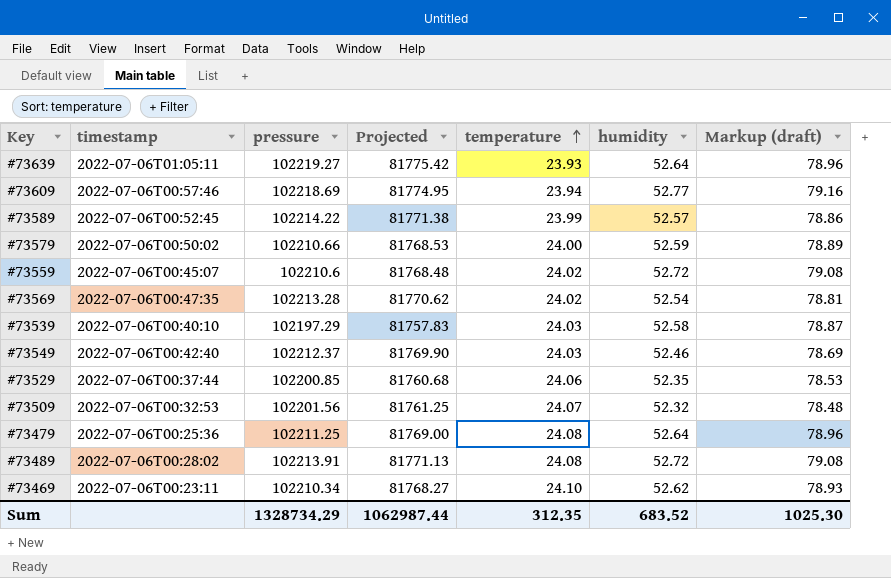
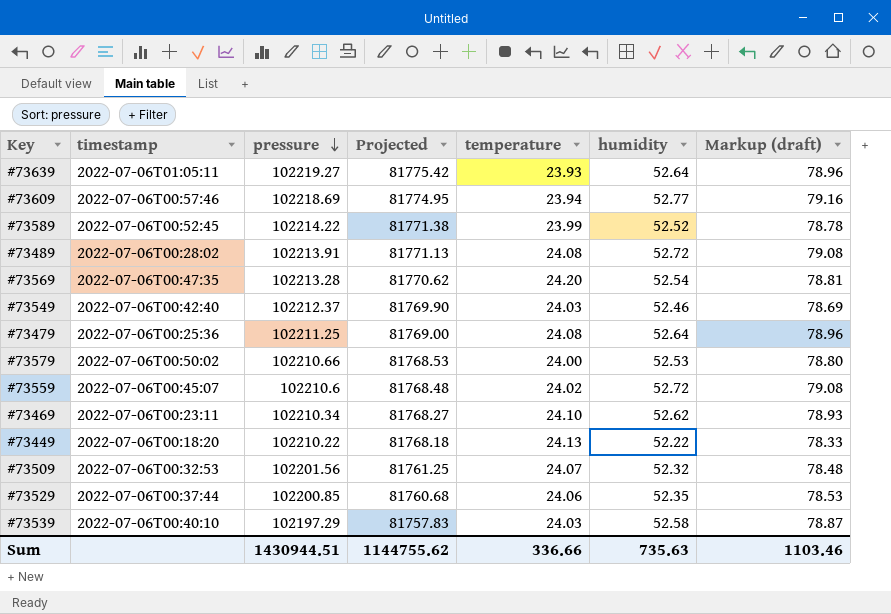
row order: temperature ascending -> pressure descending
#73589 | humidity: 52.57 -> 52.52
#73589 | Markup (draft): 78.86 -> 78.78
#73569 | temperature: 24.02 -> 24.20
#73579 | humidity: 52.59 -> 52.53
#73579 | Markup (draft): 78.89 -> 78.80
row #73449: none -> 2022-07-06T00:18:20 | 102210.22 | 81768.18 | 24.13 | 52.22 | 78.33
Sum | pressure: 1328734.29 -> 1430944.51
Sum | Projected: 1062987.44 -> 1144755.62
Sum | temperature: 312.35 -> 336.66
Sum | humidity: 683.52 -> 735.63
Sum | Markup (draft): 1025.30 -> 1103.46

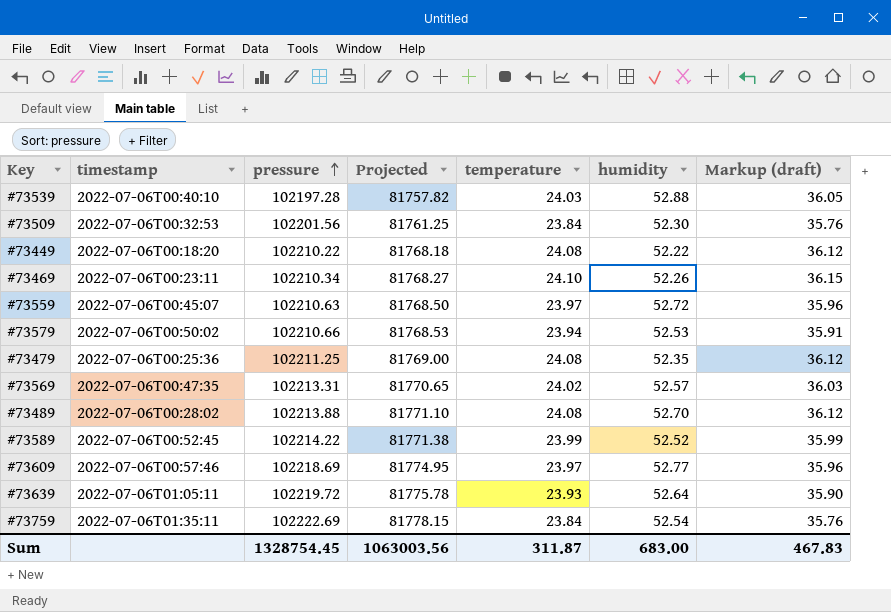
row order: pressure descending -> pressure ascending
column Markup (draft) | formula: [humidity] * 1.5 -> [temperature] * 1.5
row #73549: 2022-07-06T00:42:40 | 102212.37 | 81769.90 | 24.03 | 52.46 | 78.69 -> none
row #73529: 2022-07-06T00:37:44 | 102200.85 | 81760.68 | 24.06 | 52.35 | 78.53 -> none
#73539 | pressure: 102197.29 -> 102197.28
#73539 | Projected: 81757.83 -> 81757.82
#73539 | humidity: 52.58 -> 52.88
#73509 | temperature: 24.07 -> 23.84
#73509 | humidity: 52.32 -> 52.30
#73449 | temperature: 24.13 -> 24.08
#73469 | humidity: 52.62 -> 52.26
#73559 | pressure: 102210.6 -> 102210.63
#73559 | Projected: 81768.48 -> 81768.50
#73559 | temperature: 24.02 -> 23.97
#73579 | temperature: 24.00 -> 23.94
#73479 | humidity: 52.64 -> 52.35
#73569 | pressure: 102213.28 -> 102213.31
#73569 | Projected: 81770.62 -> 81770.65
#73569 | temperature: 24.20 -> 24.02
#73569 | humidity: 52.54 -> 52.57
#73489 | pressure: 102213.91 -> 102213.88
#73489 | Projected: 81771.13 -> 81771.10
#73489 | humidity: 52.72 -> 52.70
#73609 | temperature: 23.94 -> 23.97
#73639 | pressure: 102219.27 -> 102219.72
#73639 | Projected: 81775.42 -> 81775.78
row #73759: none -> 2022-07-06T01:35:11 | 102222.69 | 81778.15 | 23.84 | 52.54 | 35.76
Sum | pressure: 1430944.51 -> 1328754.45
Sum | Projected: 1144755.62 -> 1063003.56
Sum | temperature: 336.66 -> 311.87
Sum | humidity: 735.63 -> 683.00
Sum | Markup (draft): 1103.46 -> 467.83

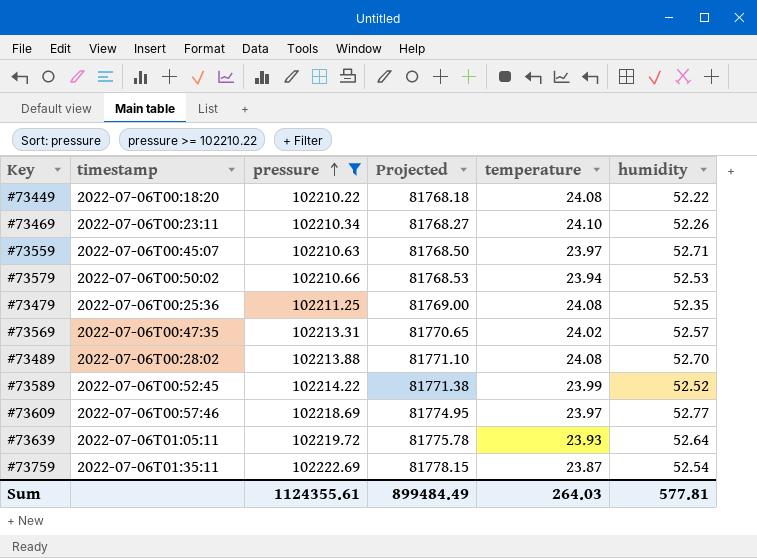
filter: none -> pressure >= 102210.22
column Markup (draft) | formula: [temperature] * 1.5 -> none
#73559 | humidity: 52.72 -> 52.71
#73759 | temperature: 23.84 -> 23.87
Sum | pressure: 1328754.45 -> 1124355.61
Sum | Projected: 1063003.56 -> 899484.49
Sum | temperature: 311.87 -> 264.03
Sum | humidity: 683.00 -> 577.81

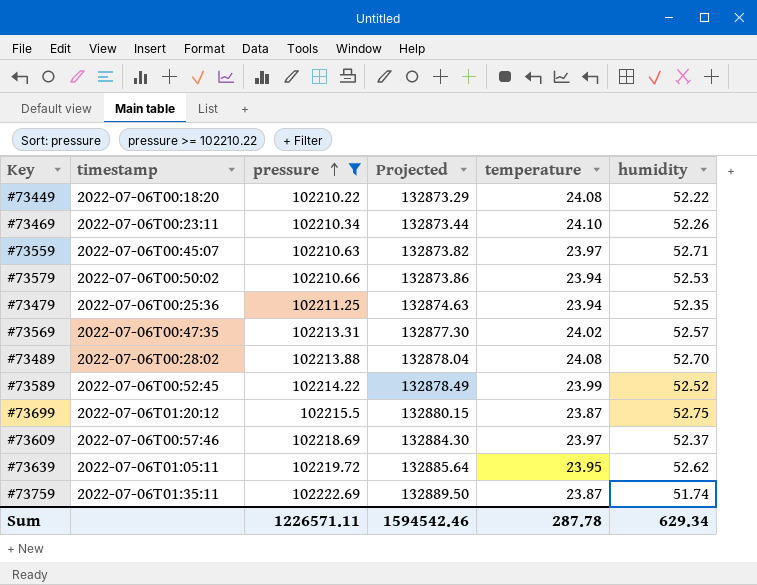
column Projected | formula: [pressure] * 0.8 -> [pressure] * 1.3
#73479 | temperature: 24.08 -> 23.94
row #73699: none -> 2022-07-06T01:20:12 | 102215.5 | 132880.15 | 23.87 | 52.75
#73609 | humidity: 52.77 -> 52.37
#73639 | temperature: 23.93 -> 23.95
#73639 | humidity: 52.64 -> 52.62
#73759 | humidity: 52.54 -> 51.74
Sum | pressure: 1124355.61 -> 1226571.11
Sum | Projected: 899484.49 -> 1594542.46
Sum | temperature: 264.03 -> 287.78
Sum | humidity: 577.81 -> 629.34

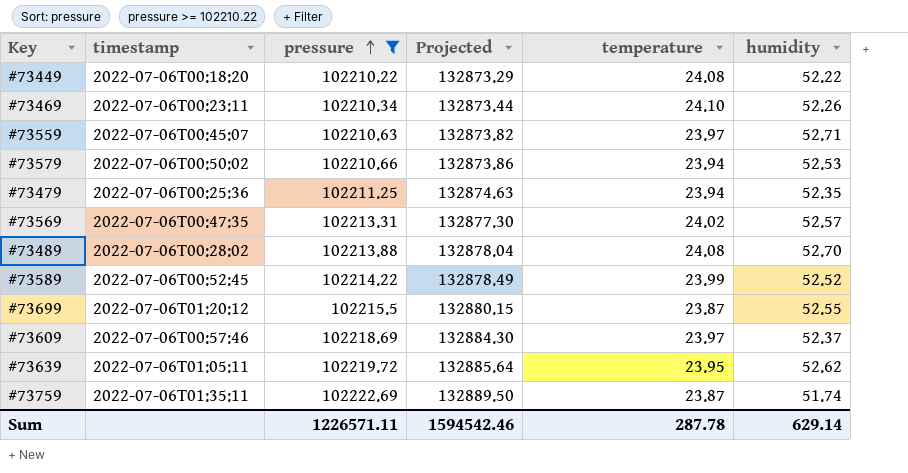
#73699 | humidity: 52.75 -> 52.55
Sum | humidity: 629.34 -> 629.14

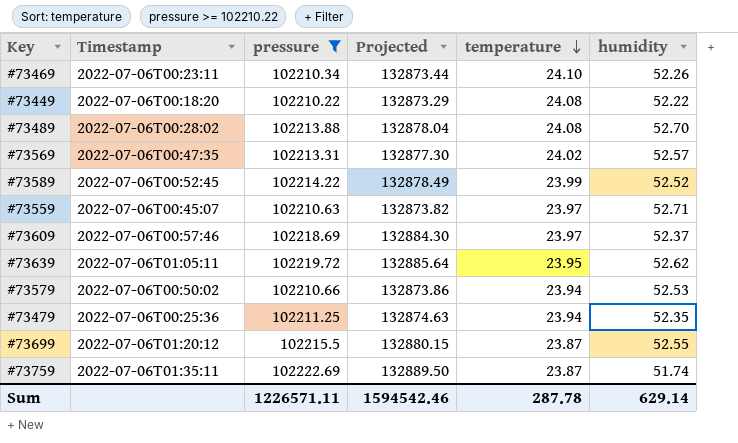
row order: pressure ascending -> temperature descending
column name: timestamp -> Timestamp

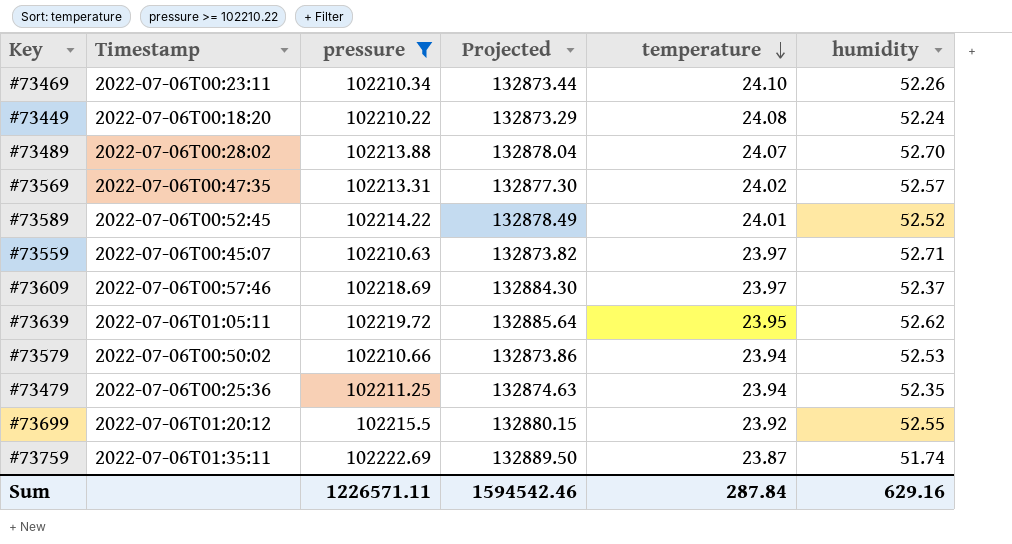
#73449 | humidity: 52.22 -> 52.24
#73489 | temperature: 24.08 -> 24.07
#73589 | temperature: 23.99 -> 24.01
#73699 | temperature: 23.87 -> 23.92
Sum | temperature: 287.78 -> 287.84
Sum | humidity: 629.14 -> 629.16

